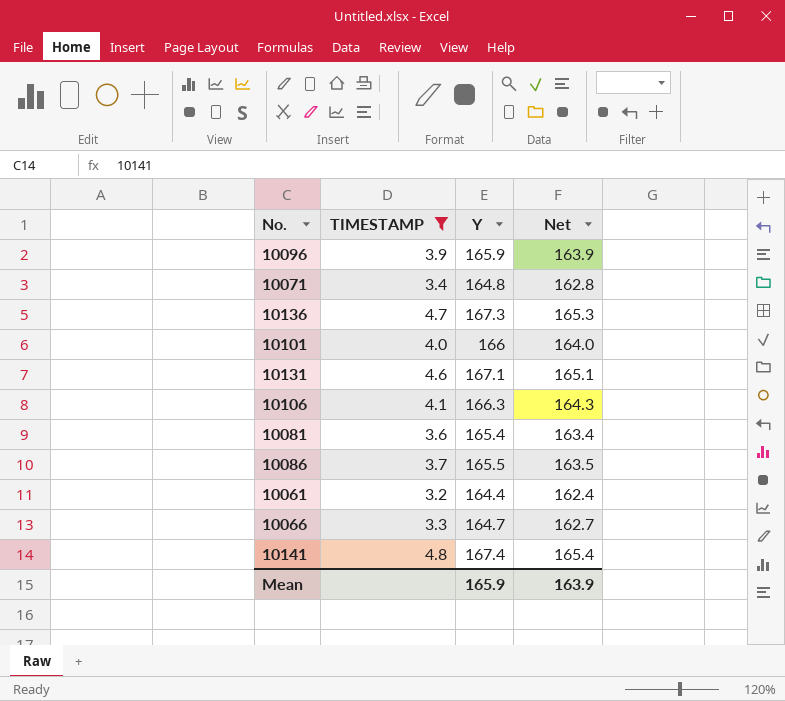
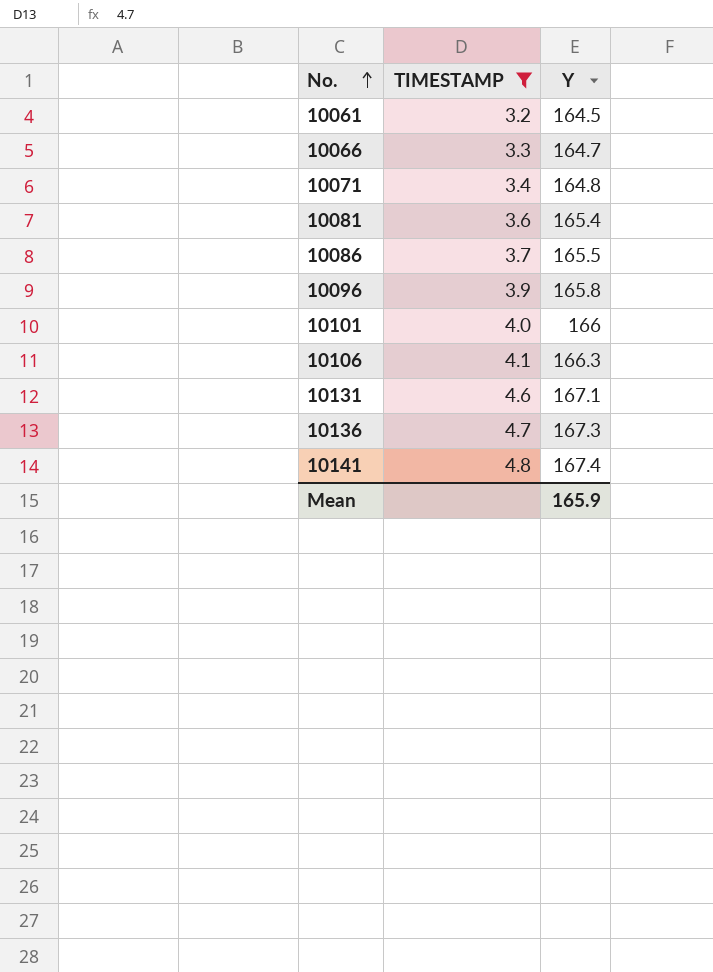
row order: none -> No. ascending
column Net | formula: [Y] - 2 -> none
10061 | Y: 164.4 -> 164.5
10096 | Y: 165.9 -> 165.8

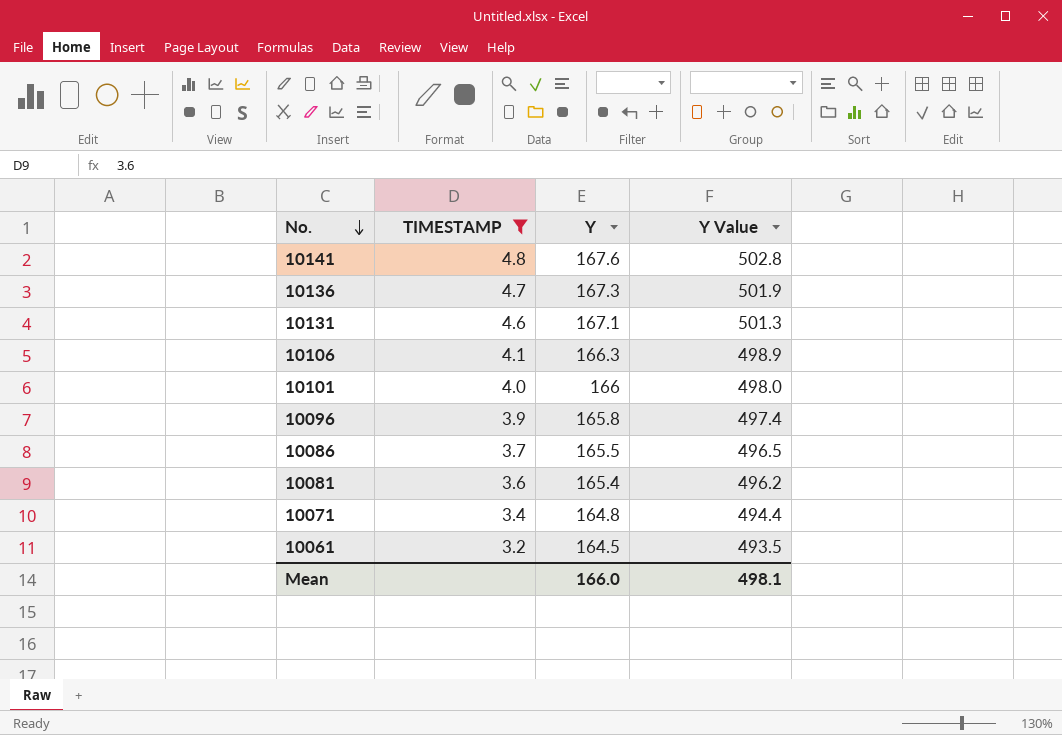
row order: No. ascending -> No. descending
column Y Value | formula: none -> [Y] * 3
row 10066: 3.3 | 164.7 -> none
10141 | Y: 167.4 -> 167.6
Mean | Y: 165.9 -> 166.0

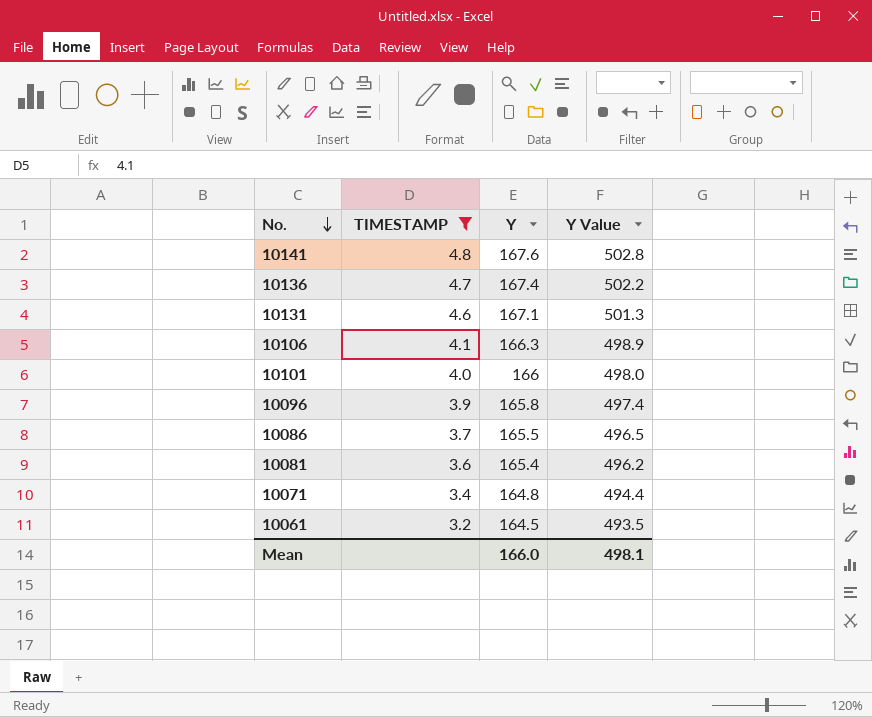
10136 | Y: 167.3 -> 167.4
10136 | Y Value: 501.9 -> 502.2

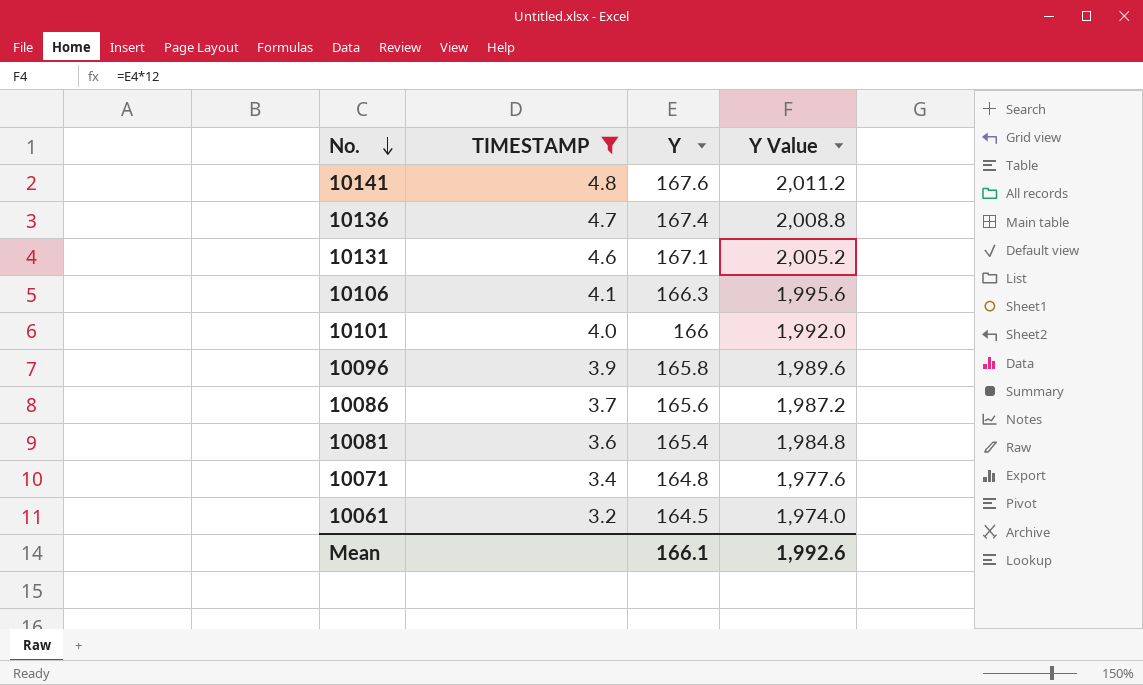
column Y Value | formula: [Y] * 3 -> [Y] * 12
10086 | Y: 165.5 -> 165.6
Mean | Y: 166.0 -> 166.1
Mean | Y Value: 498.1 -> 1,992.6

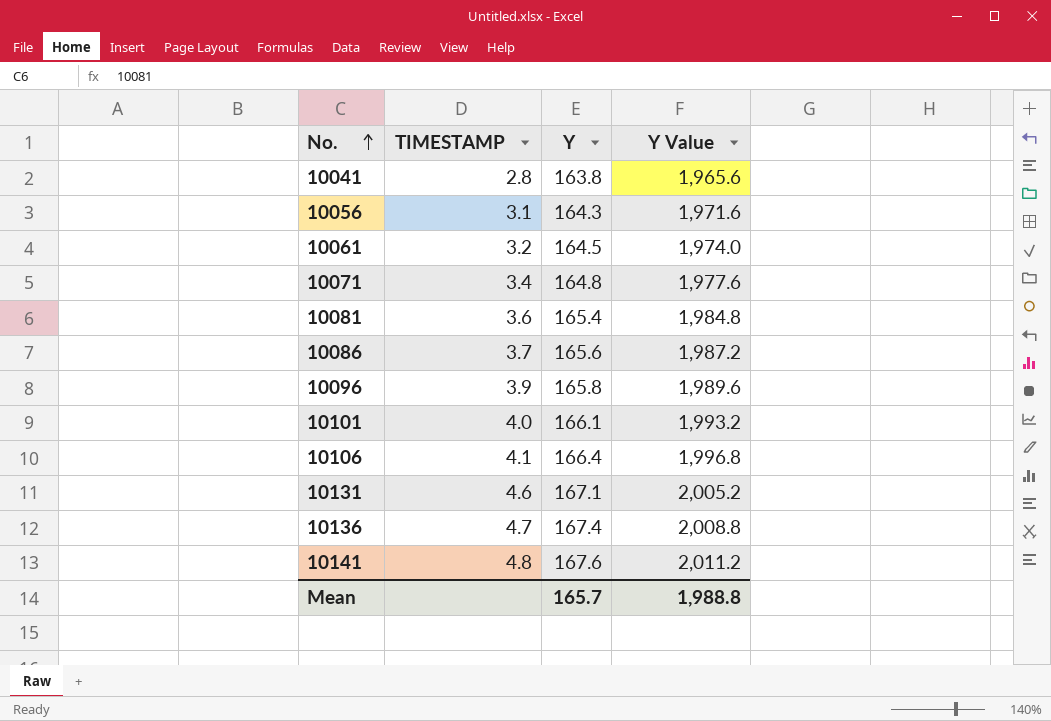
filter: TIMESTAMP >= 3.2 -> none
row order: No. descending -> No. ascending
10101 | Y: 166 -> 166.1
10101 | Y Value: 1,992.0 -> 1,993.2
10106 | Y: 166.3 -> 166.4
10106 | Y Value: 1,995.6 -> 1,996.8
Mean | Y: 166.1 -> 165.7
Mean | Y Value: 1,992.6 -> 1,988.8

